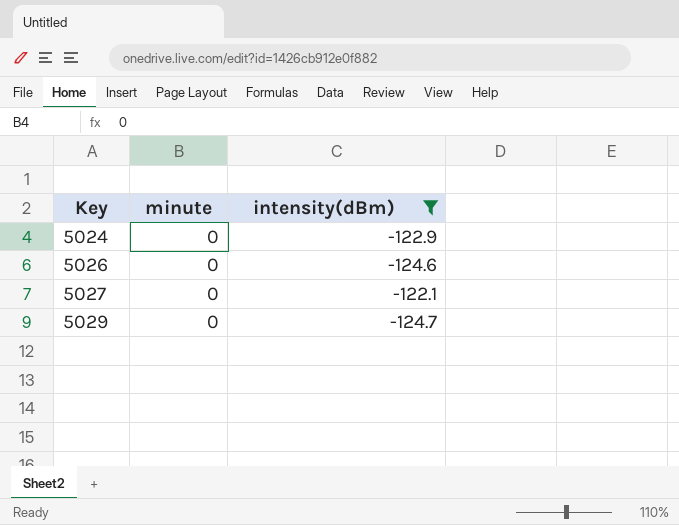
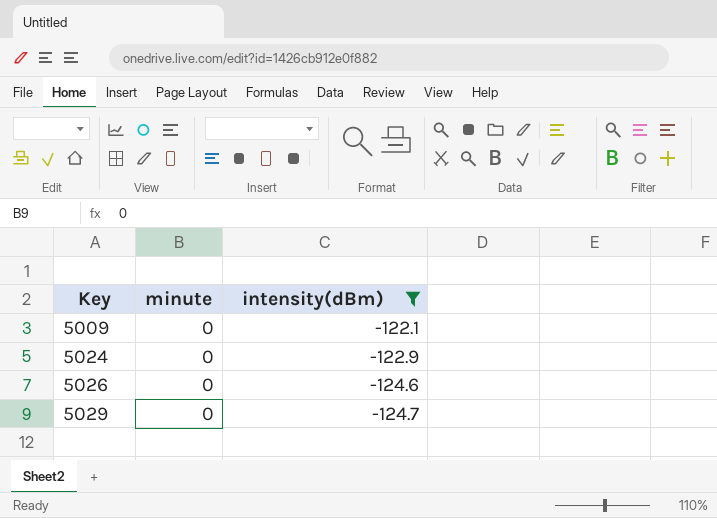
row 5027: 0 | -122.1 -> none
row 5009: none -> 0 | -122.1

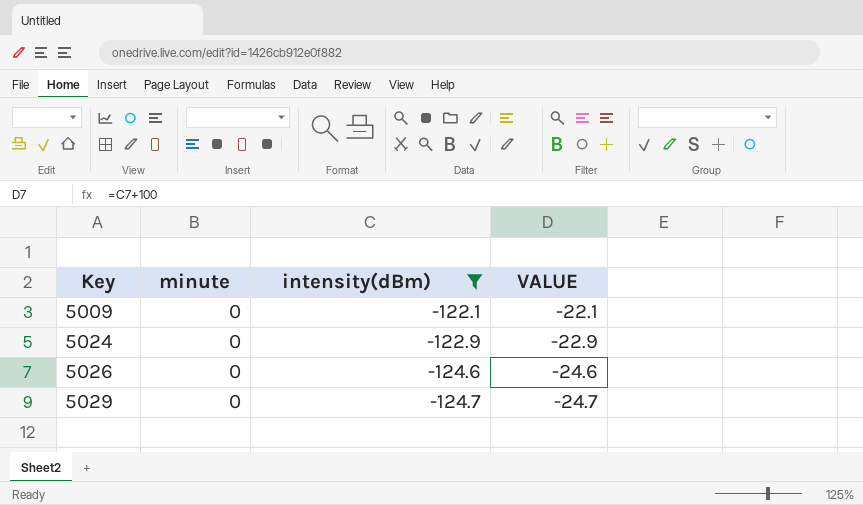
column VALUE | formula: none -> [intensity(dBm)] + 100

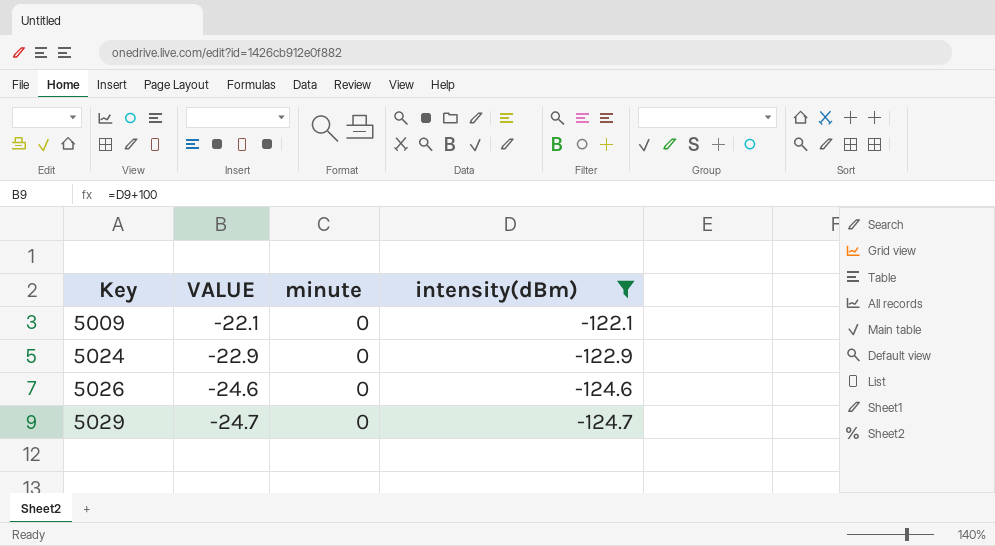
column VALUE | position: 4 -> 2

